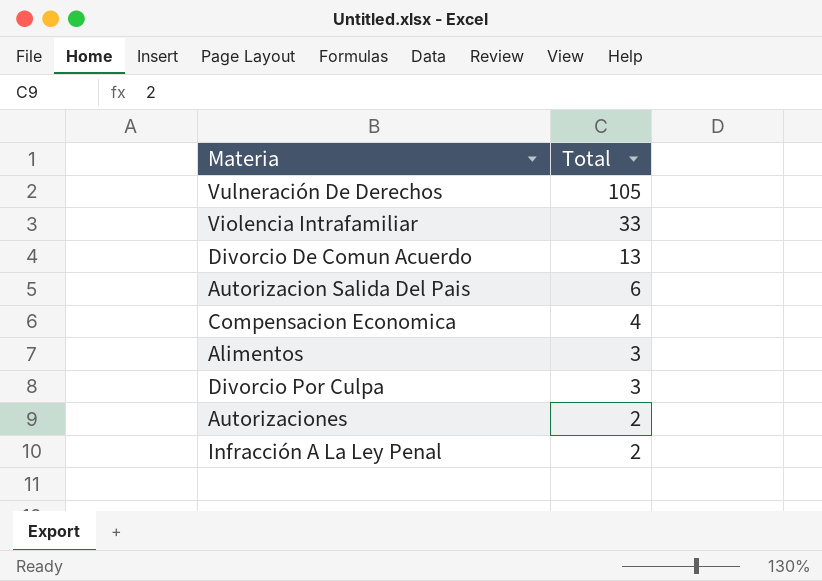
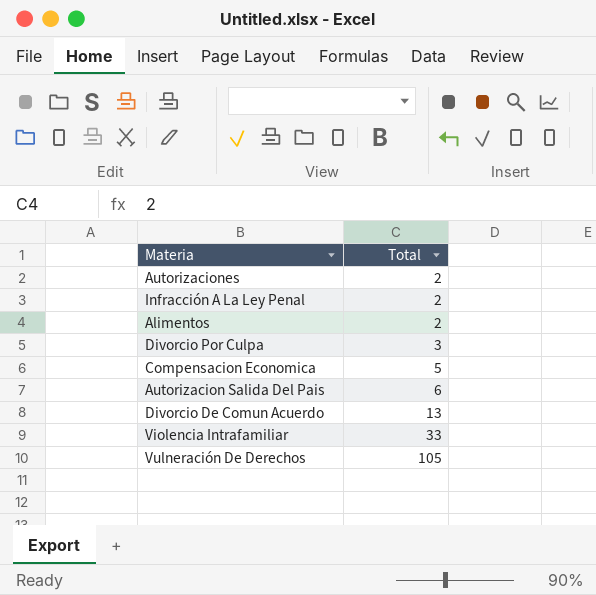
row order: Total descending -> Total ascending
Alimentos | Total: 3 -> 2
Compensacion Economica | Total: 4 -> 5

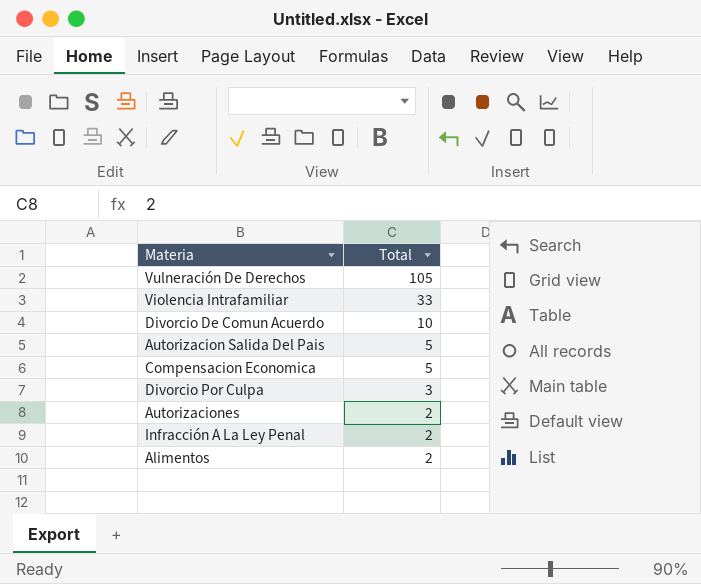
row order: Total ascending -> Total descending
Divorcio De Comun Acuerdo | Total: 13 -> 10
Autorizacion Salida Del Pais | Total: 6 -> 5

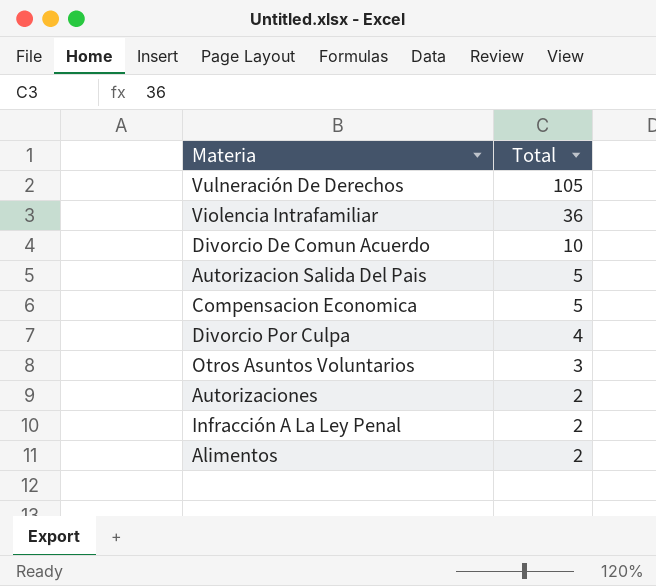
Violencia Intrafamiliar | Total: 33 -> 36
Divorcio Por Culpa | Total: 3 -> 4
row Otros Asuntos Voluntarios: none -> 3

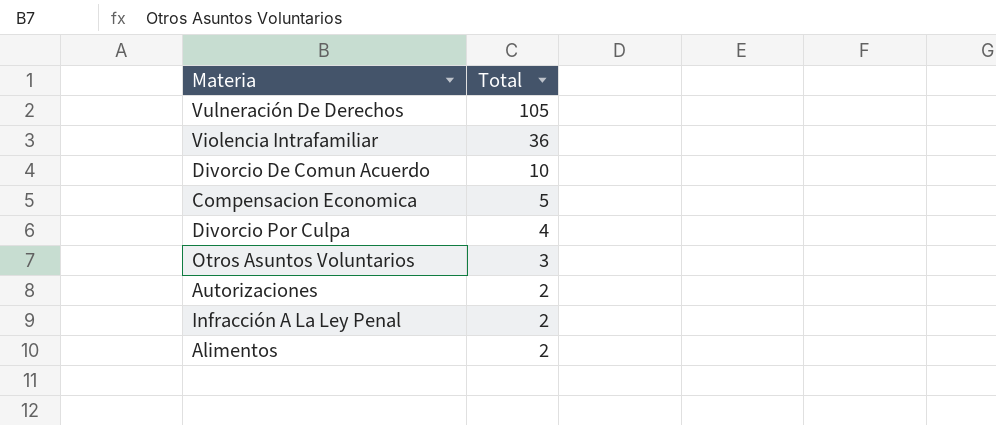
row Autorizacion Salida Del Pais: 5 -> none

